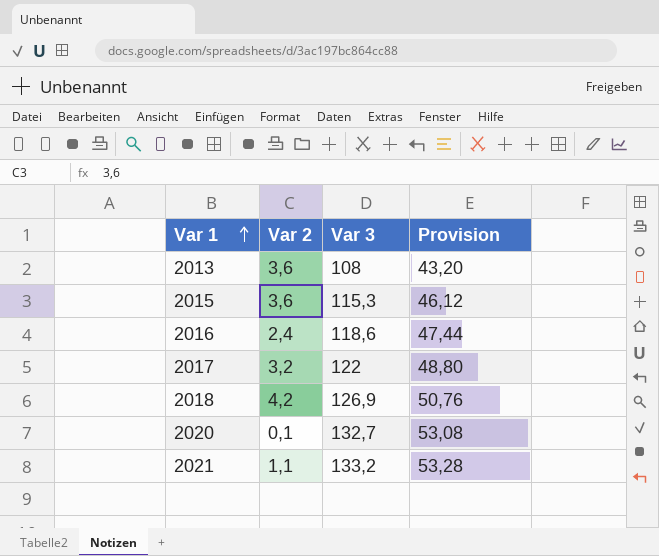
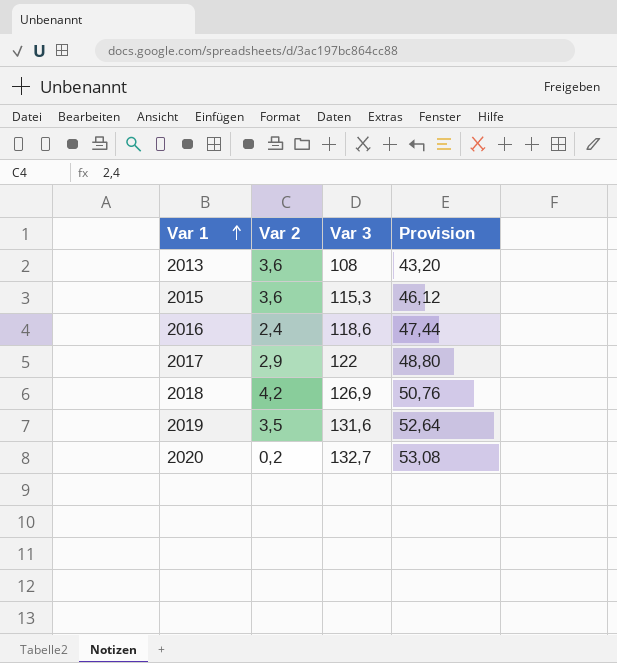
row 2021: 1,1 | 133,2 | 53,28 -> none
2017 | Var 2: 3,2 -> 2,9
row 2019: none -> 3,5 | 131,6 | 52,64
2020 | Var 2: 0,1 -> 0,2

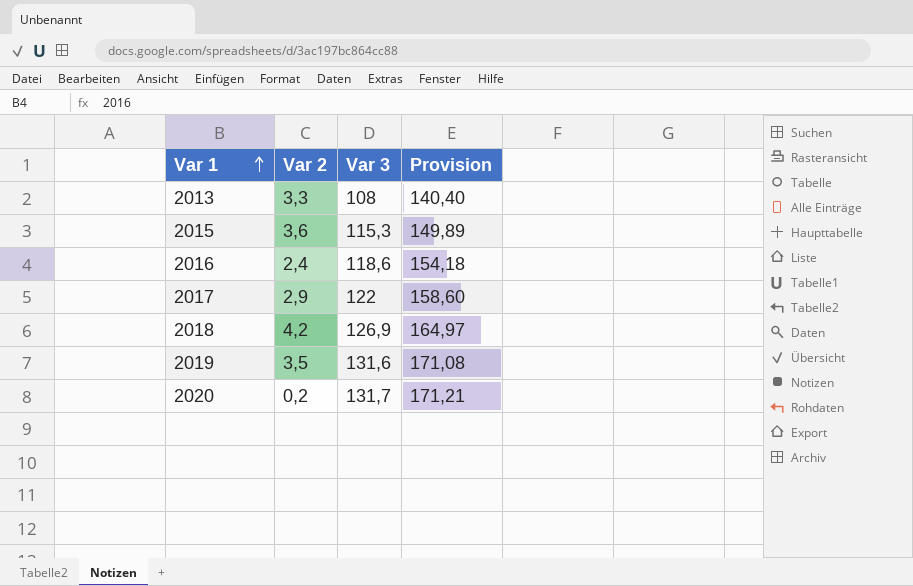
column Provision | formula: [Var 3] * 0,4 -> [Var 3] * 1,3
2013 | Var 2: 3,6 -> 3,3
2020 | Var 3: 132,7 -> 131,7

